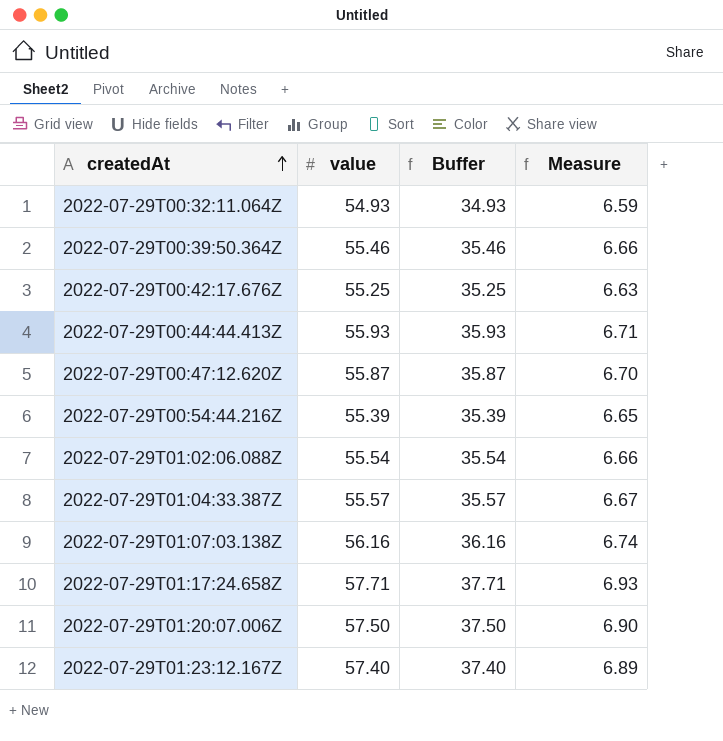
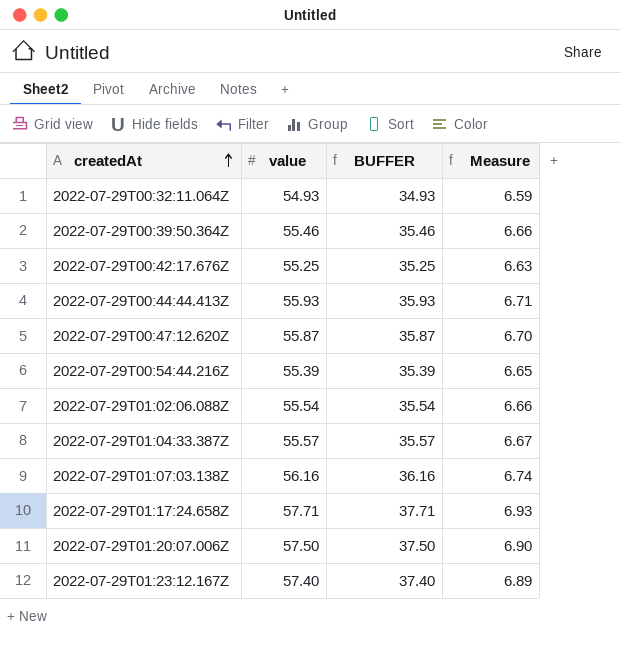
column name: Buffer -> BUFFER

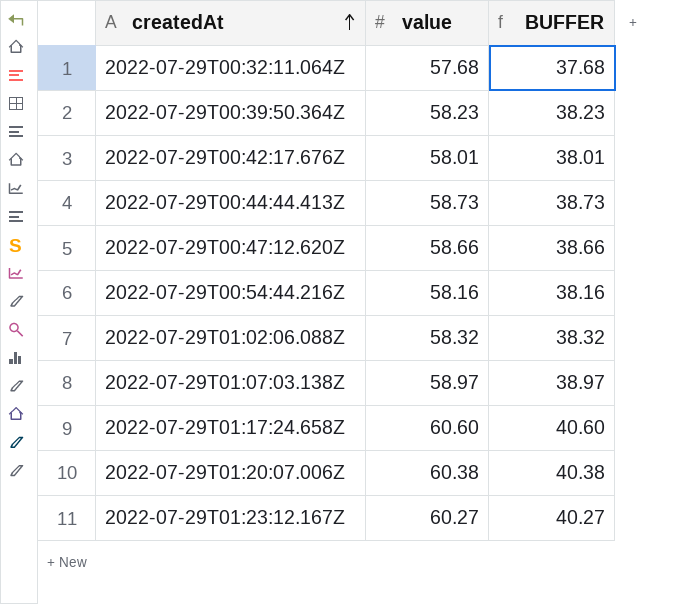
column Measure | formula: [value] * 0.12 -> none
row 2022-07-29T01:04:33.387Z: 55.57 | 35.57 | 6.67 -> none
2022-07-29T00:32:11.064Z | value: 54.93 -> 57.68
2022-07-29T00:32:11.064Z | BUFFER: 34.93 -> 37.68
2022-07-29T00:39:50.364Z | value: 55.46 -> 58.23
2022-07-29T00:39:50.364Z | BUFFER: 35.46 -> 38.23
2022-07-29T00:42:17.676Z | value: 55.25 -> 58.01
2022-07-29T00:42:17.676Z | BUFFER: 35.25 -> 38.01
2022-07-29T00:44:44.413Z | value: 55.93 -> 58.73
2022-07-29T00:44:44.413Z | BUFFER: 35.93 -> 38.73
2022-07-29T00:47:12.620Z | value: 55.87 -> 58.66
2022-07-29T00:47:12.620Z | BUFFER: 35.87 -> 38.66
2022-07-29T00:54:44.216Z | value: 55.39 -> 58.16
2022-07-29T00:54:44.216Z | BUFFER: 35.39 -> 38.16
2022-07-29T01:02:06.088Z | value: 55.54 -> 58.32
2022-07-29T01:02:06.088Z | BUFFER: 35.54 -> 38.32
2022-07-29T01:07:03.138Z | value: 56.16 -> 58.97
2022-07-29T01:07:03.138Z | BUFFER: 36.16 -> 38.97
2022-07-29T01:17:24.658Z | value: 57.71 -> 60.60
2022-07-29T01:17:24.658Z | BUFFER: 37.71 -> 40.60
2022-07-29T01:20:07.006Z | value: 57.50 -> 60.38
2022-07-29T01:20:07.006Z | BUFFER: 37.50 -> 40.38
2022-07-29T01:23:12.167Z | value: 57.40 -> 60.27
2022-07-29T01:23:12.167Z | BUFFER: 37.40 -> 40.27

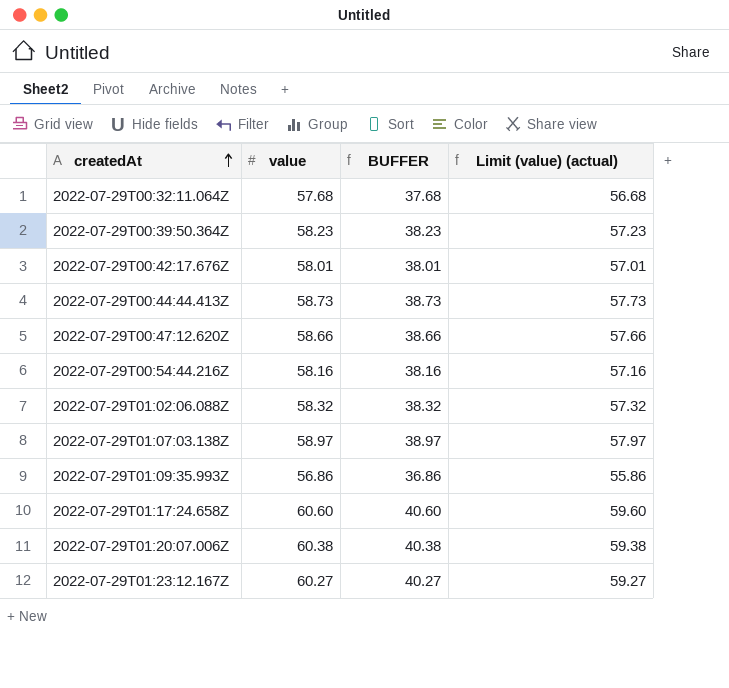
column Limit (value) (actual) | formula: none -> [value] - 1
row 2022-07-29T01:09:35.993Z: none -> 56.86 | 36.86 | 55.86

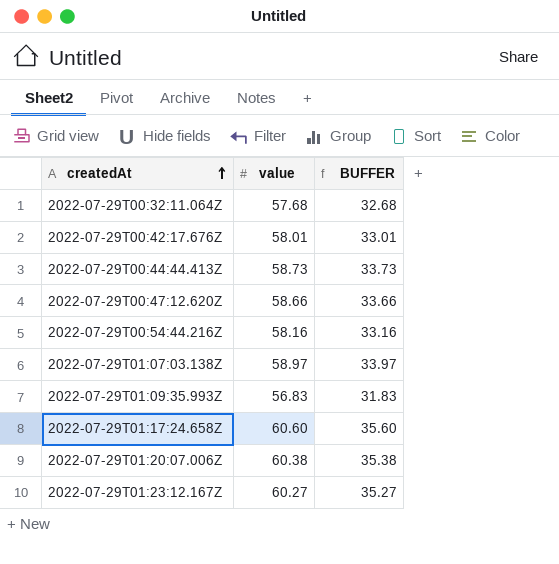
column Limit (value) (actual) | formula: [value] - 1 -> none
column BUFFER | formula: [value] - 20 -> [value] - 25
row 2022-07-29T00:39:50.364Z: 58.23 | 38.23 | 57.23 -> none
row 2022-07-29T01:02:06.088Z: 58.32 | 38.32 | 57.32 -> none
2022-07-29T01:09:35.993Z | value: 56.86 -> 56.83

